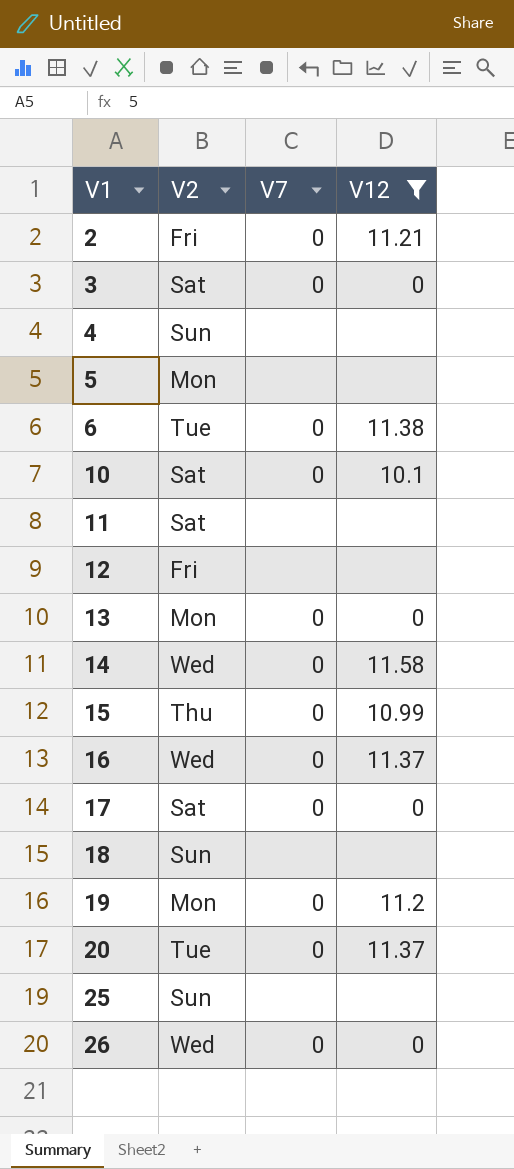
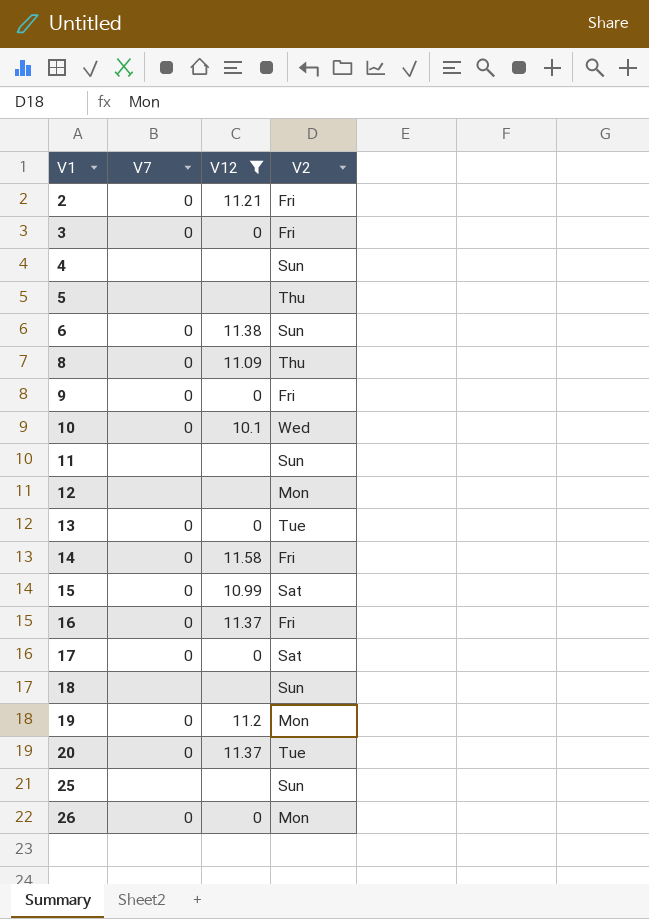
column V2 | position: 2 -> 4
3 | V2: Sat -> Fri
5 | V2: Mon -> Thu
6 | V2: Tue -> Sun
row 8: none -> 0 | 11.09 | Thu
row 9: none -> 0 | 0 | Fri
10 | V2: Sat -> Wed
11 | V2: Sat -> Sun
12 | V2: Fri -> Mon
13 | V2: Mon -> Tue
14 | V2: Wed -> Fri
15 | V2: Thu -> Sat
16 | V2: Wed -> Fri
26 | V2: Wed -> Mon

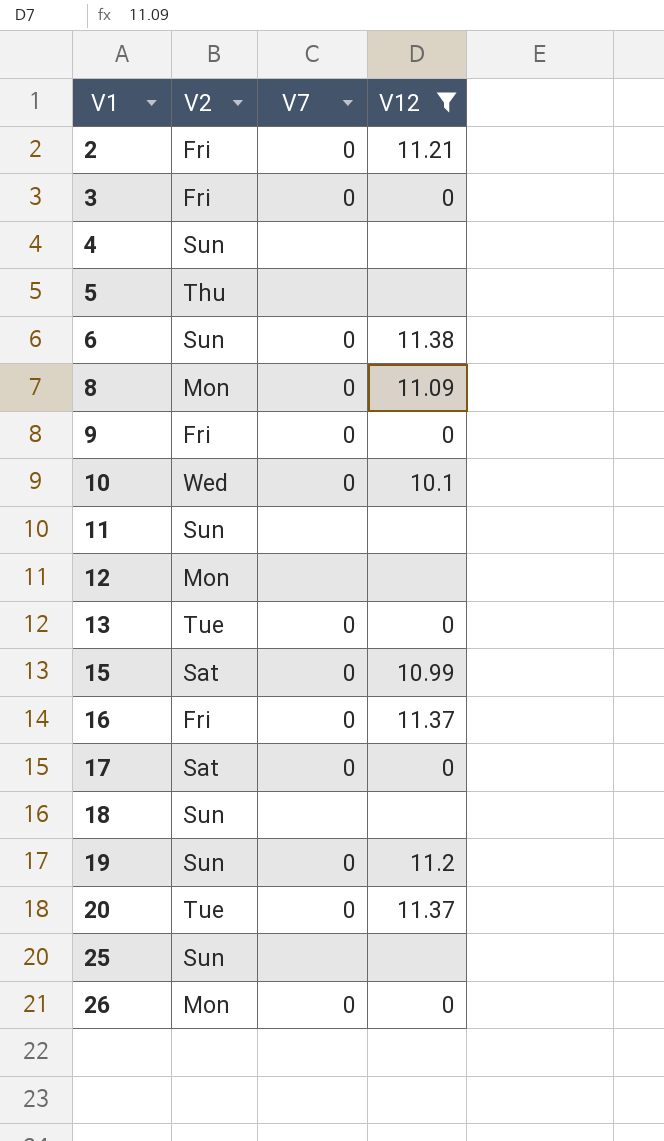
column V2 | position: 4 -> 2
row 14: 0 | 11.58 | Fri -> none
8 | V2: Thu -> Mon
19 | V2: Mon -> Sun

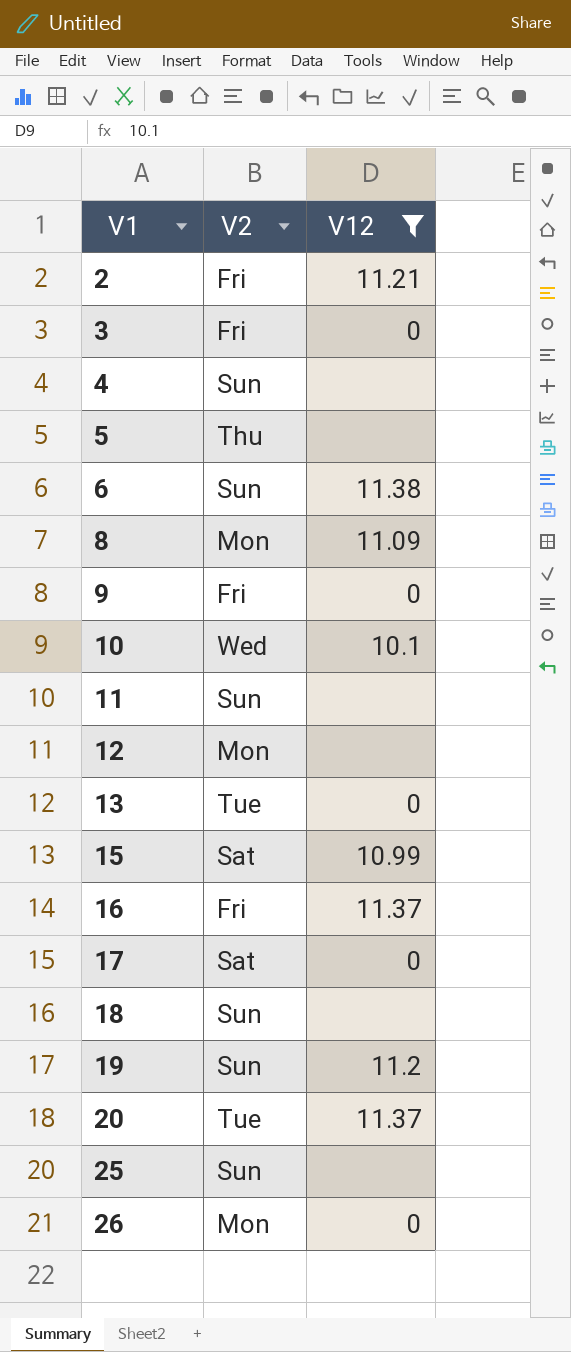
column V7 | position: 3 -> none

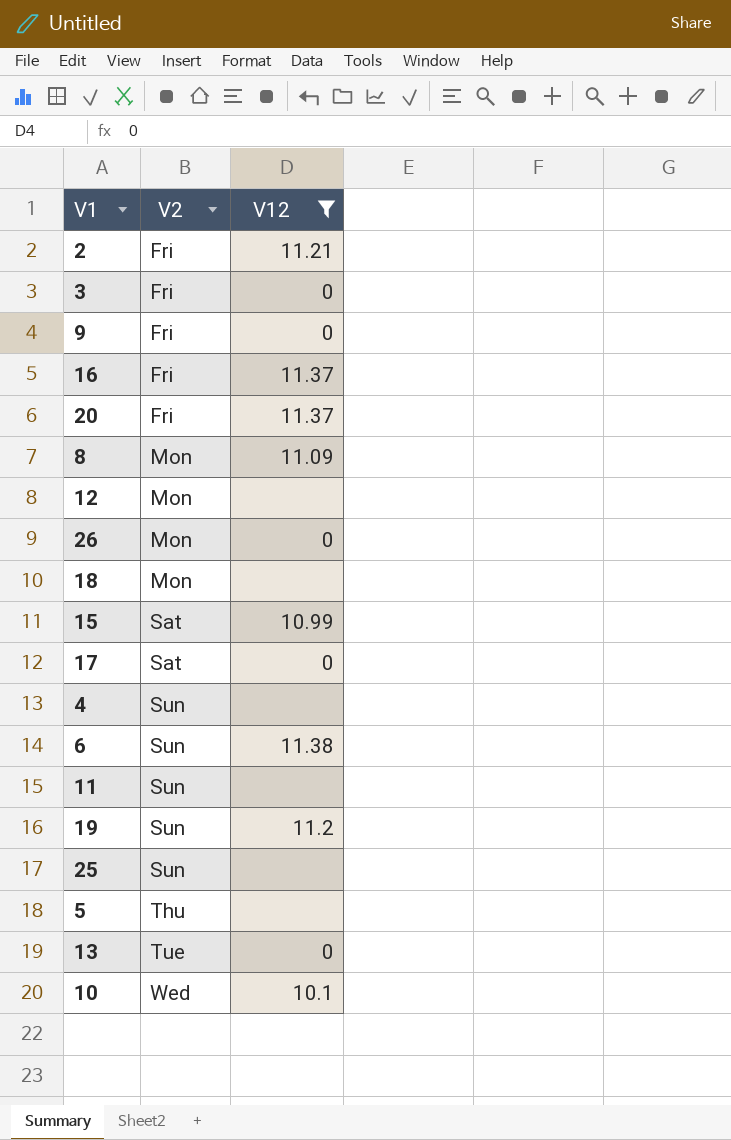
row order: V1 ascending -> V2 ascending
20 | V2: Tue -> Fri
18 | V2: Sun -> Mon

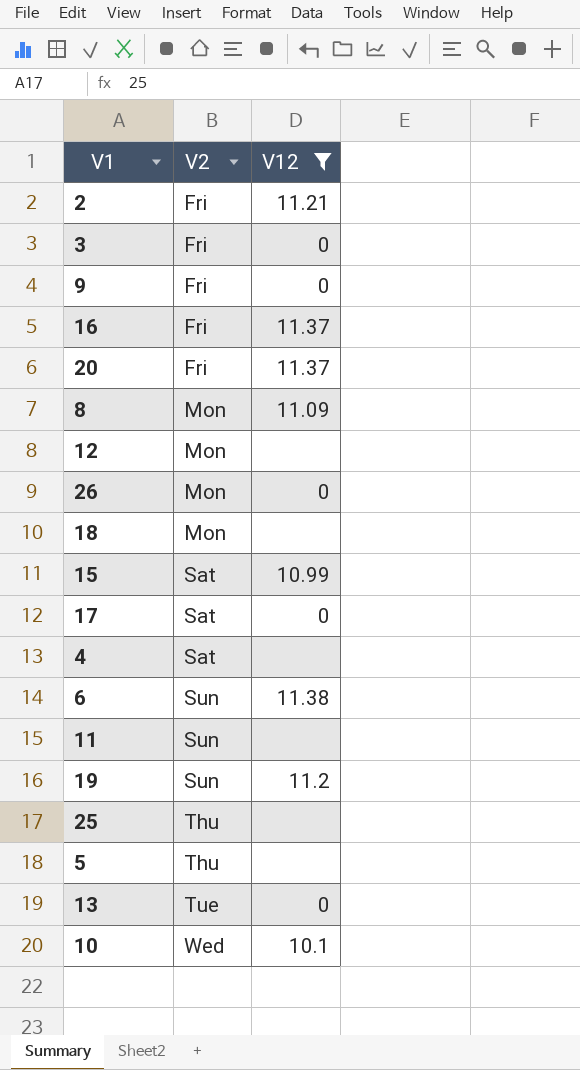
4 | V2: Sun -> Sat
25 | V2: Sun -> Thu

